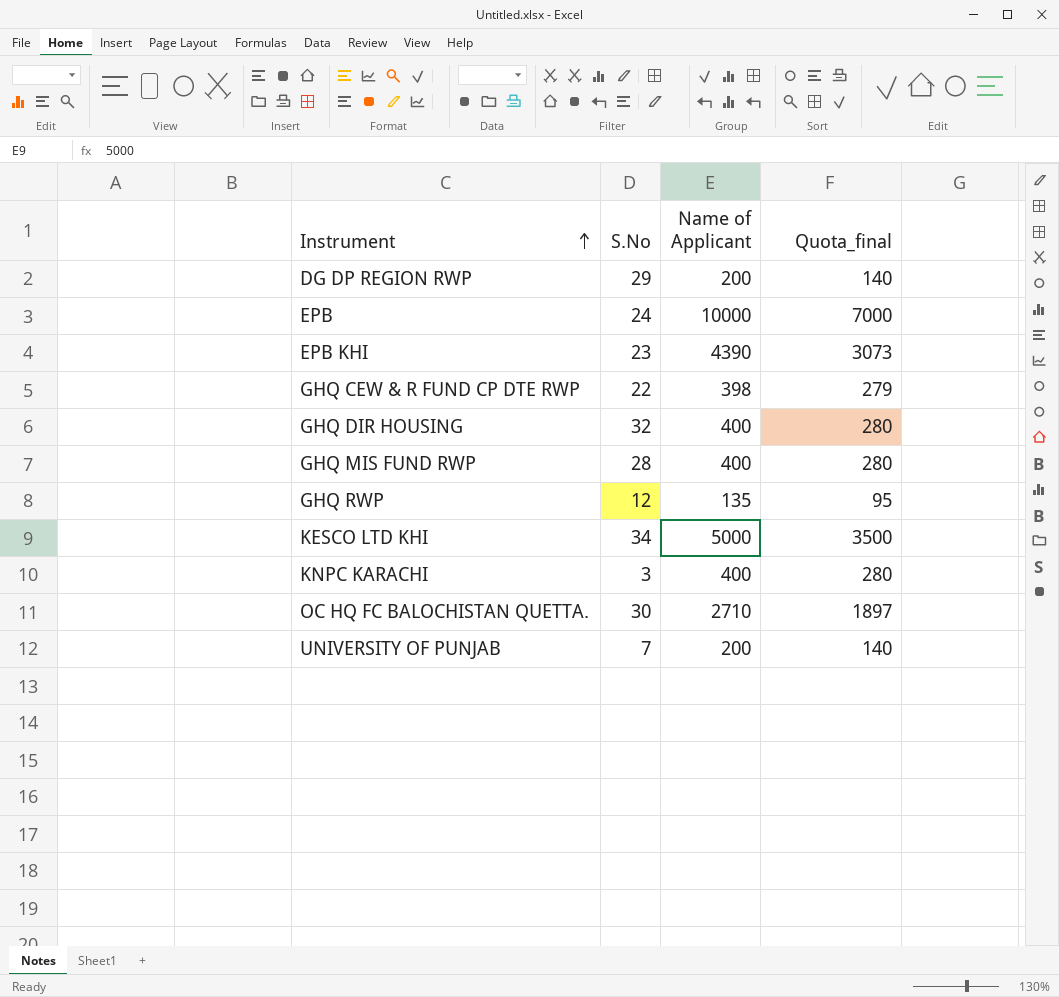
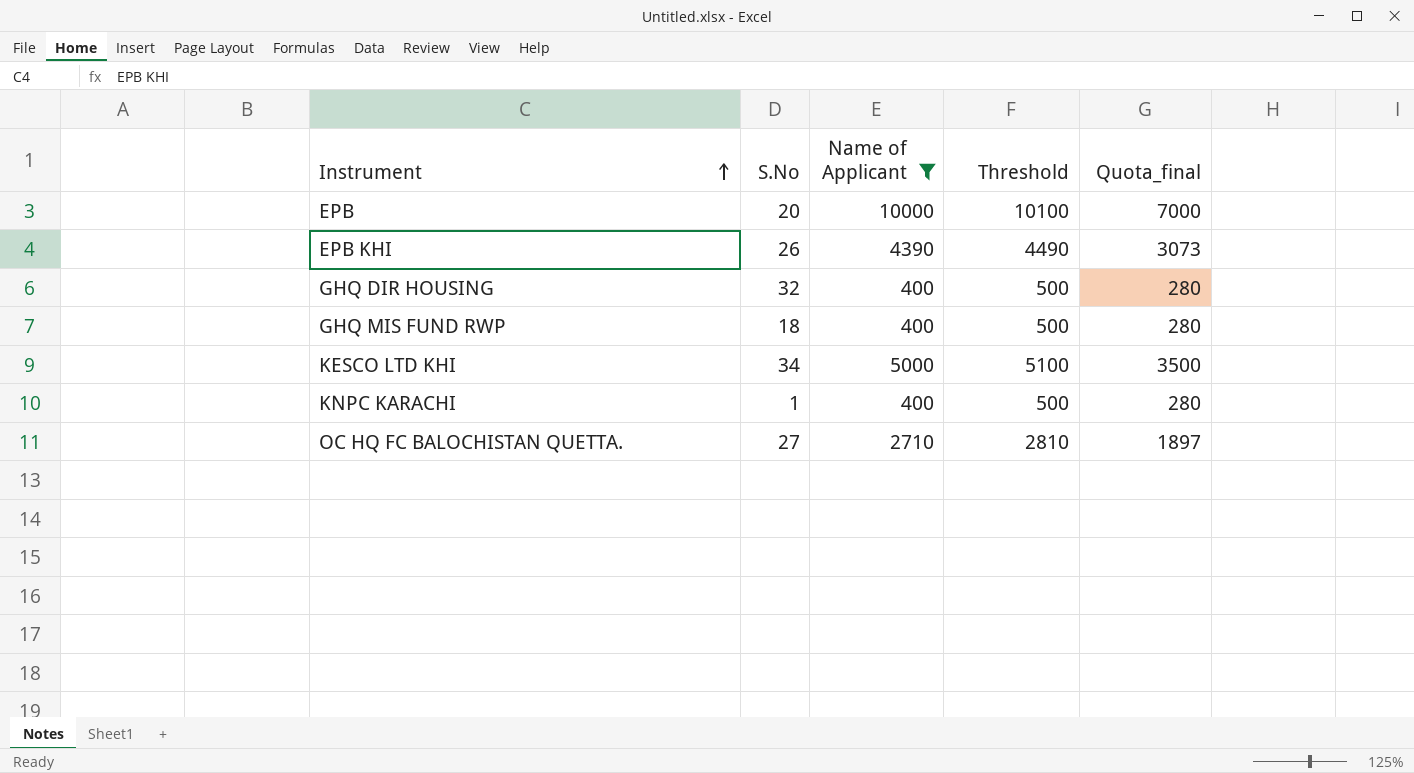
filter: none -> Name of Applicant >= 400
column Threshold | formula: none -> [Name of Applicant] + 100
EPB | S.No: 24 -> 20
EPB KHI | S.No: 23 -> 26
GHQ MIS FUND RWP | S.No: 28 -> 18
KNPC KARACHI | S.No: 3 -> 1
OC HQ FC BALOCHISTAN QUETTA. | S.No: 30 -> 27

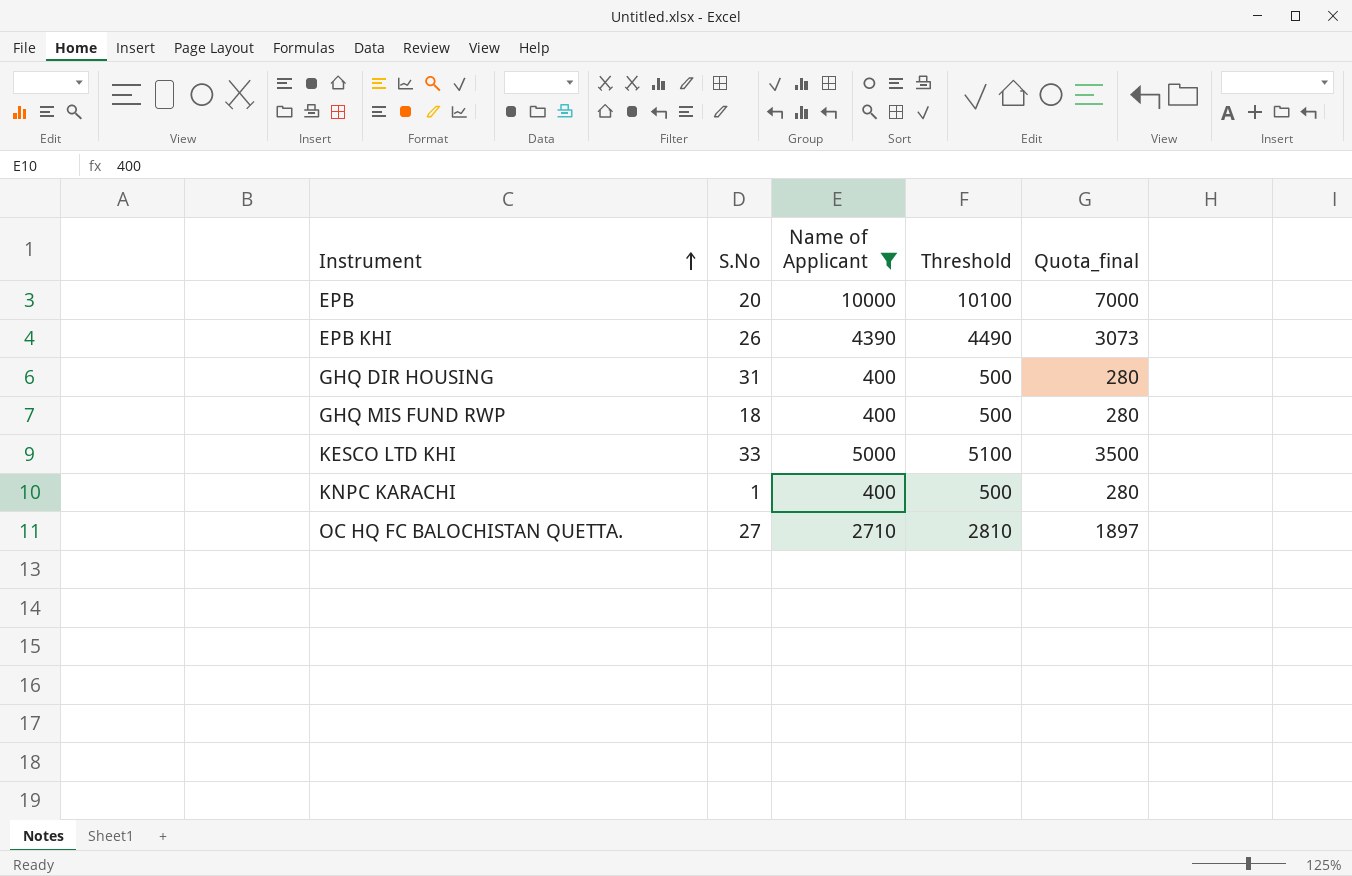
GHQ DIR HOUSING | S.No: 32 -> 31
KESCO LTD KHI | S.No: 34 -> 33

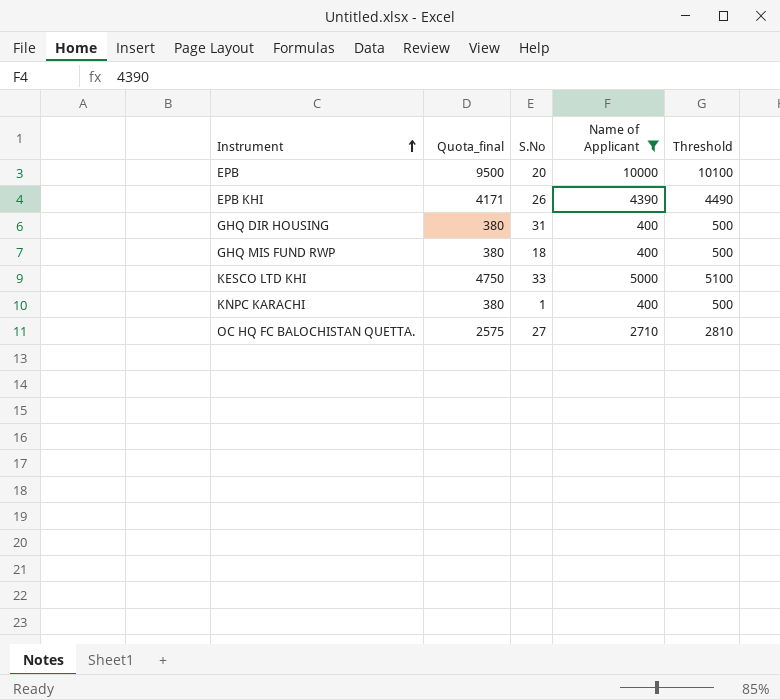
column Quota_final | formula: [Name of Applicant] * 0.7 -> [Name of Applicant] * 0.95
column Quota_final | position: 5 -> 2

